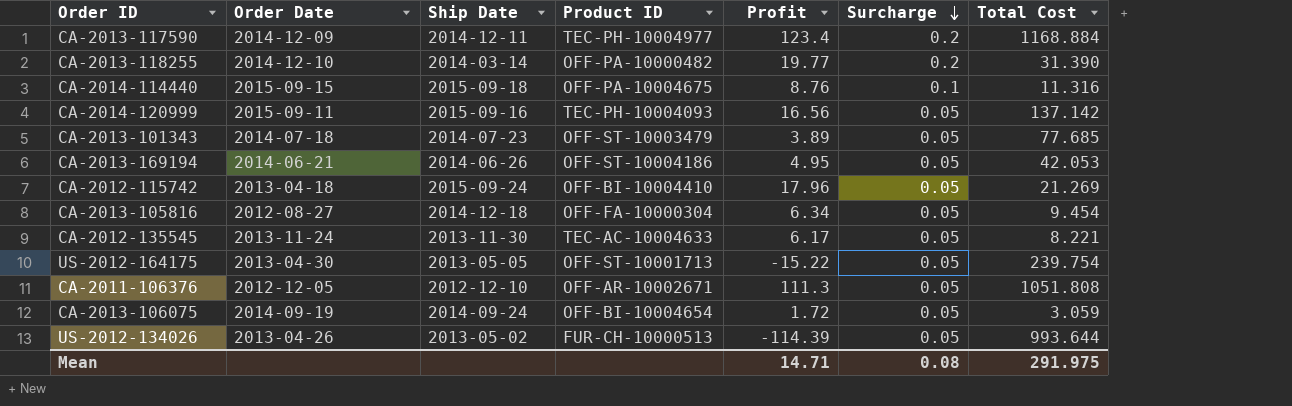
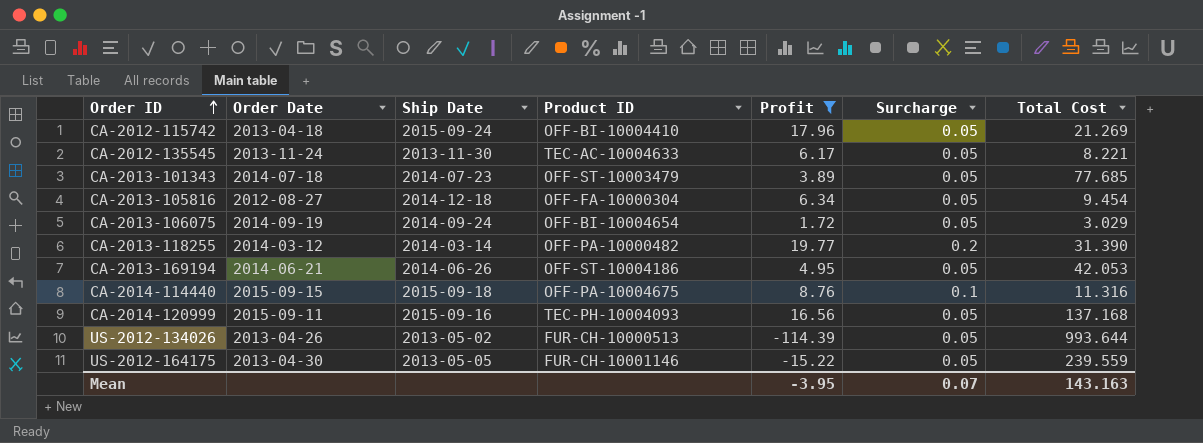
filter: none -> Profit <= 19.77
row order: Surcharge descending -> Order ID ascending
CA-2013-106075 | Total Cost: 3.059 -> 3.029
CA-2013-118255 | Order Date: 2014-12-10 -> 2014-03-12
CA-2014-120999 | Total Cost: 137.142 -> 137.168
US-2012-164175 | Product ID: OFF-ST-10001713 -> FUR-CH-10001146
US-2012-164175 | Total Cost: 239.754 -> 239.559
Mean | Profit: 14.71 -> -3.95
Mean | Surcharge: 0.08 -> 0.07
Mean | Total Cost: 291.975 -> 143.163

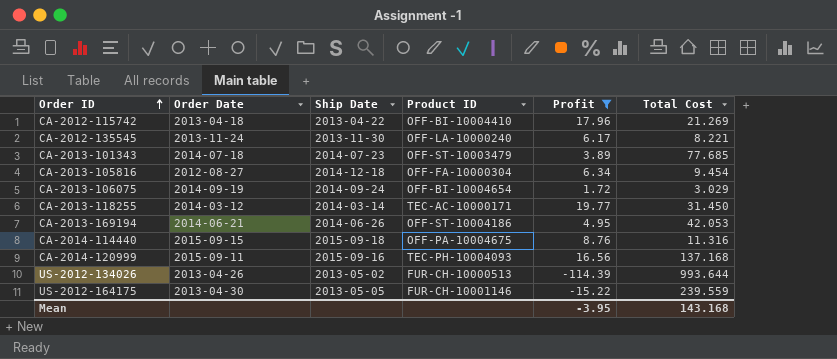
column Surcharge | position: 6 -> none
CA-2012-115742 | Ship Date: 2015-09-24 -> 2013-04-22
CA-2012-135545 | Product ID: TEC-AC-10004633 -> OFF-LA-10000240
CA-2013-118255 | Product ID: OFF-PA-10000482 -> TEC-AC-10000171
CA-2013-118255 | Total Cost: 31.390 -> 31.450
Mean | Total Cost: 143.163 -> 143.168

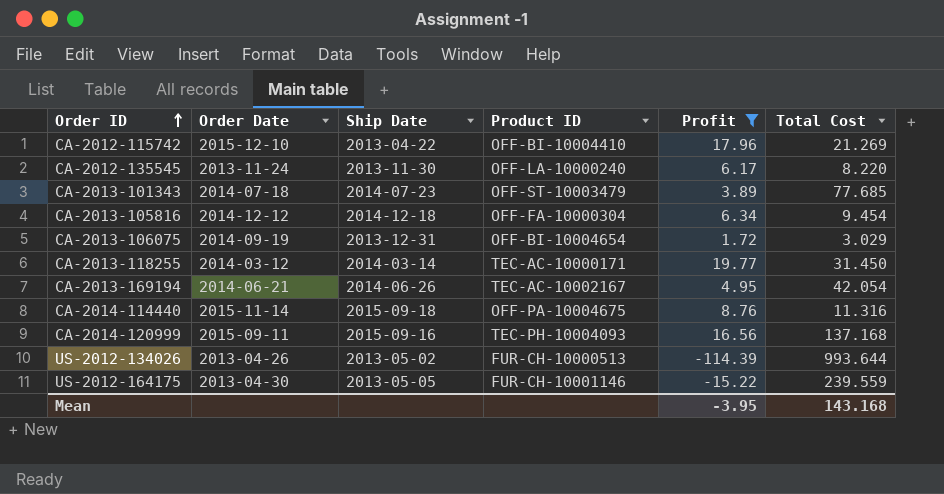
CA-2012-115742 | Order Date: 2013-04-18 -> 2015-12-10
CA-2012-135545 | Total Cost: 8.221 -> 8.220
CA-2013-105816 | Order Date: 2012-08-27 -> 2014-12-12
CA-2013-106075 | Ship Date: 2014-09-24 -> 2013-12-31
CA-2013-169194 | Product ID: OFF-ST-10004186 -> TEC-AC-10002167
CA-2013-169194 | Total Cost: 42.053 -> 42.054
CA-2014-114440 | Order Date: 2015-09-15 -> 2015-11-14

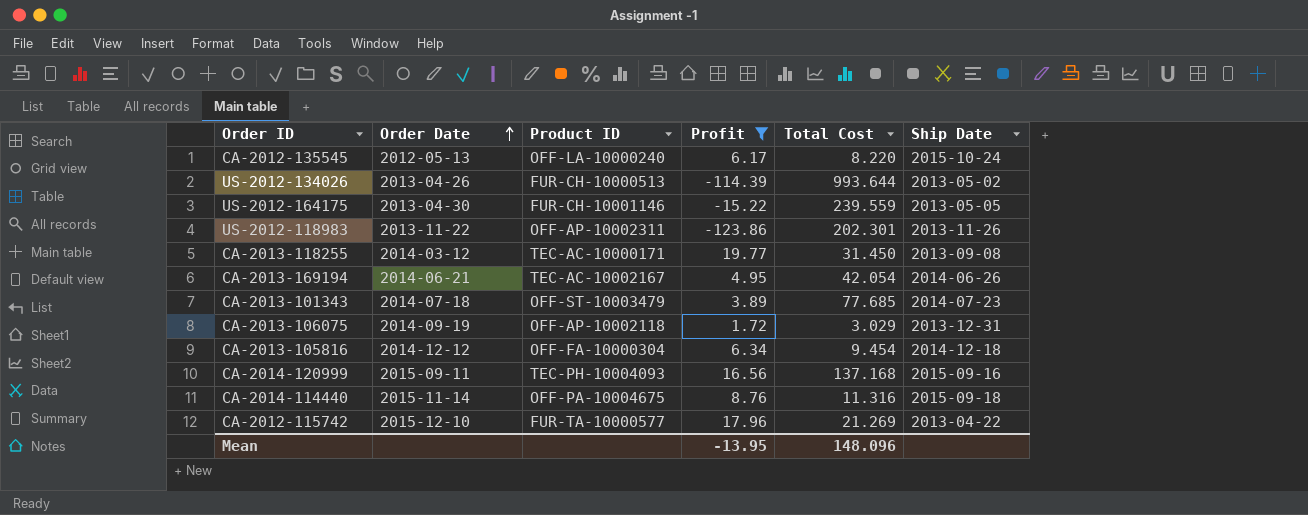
row order: Order ID ascending -> Order Date ascending
column Ship Date | position: 3 -> 6
CA-2012-135545 | Order Date: 2013-11-24 -> 2012-05-13
CA-2012-135545 | Ship Date: 2013-11-30 -> 2015-10-24
row US-2012-118983: none -> 2013-11-22 | OFF-AP-10002311 | -123.86 | 202.301 | 2013-11-26
CA-2013-118255 | Ship Date: 2014-03-14 -> 2013-09-08
CA-2013-106075 | Product ID: OFF-BI-10004654 -> OFF-AP-10002118
CA-2012-115742 | Product ID: OFF-BI-10004410 -> FUR-TA-10000577
Mean | Profit: -3.95 -> -13.95
Mean | Total Cost: 143.168 -> 148.096

